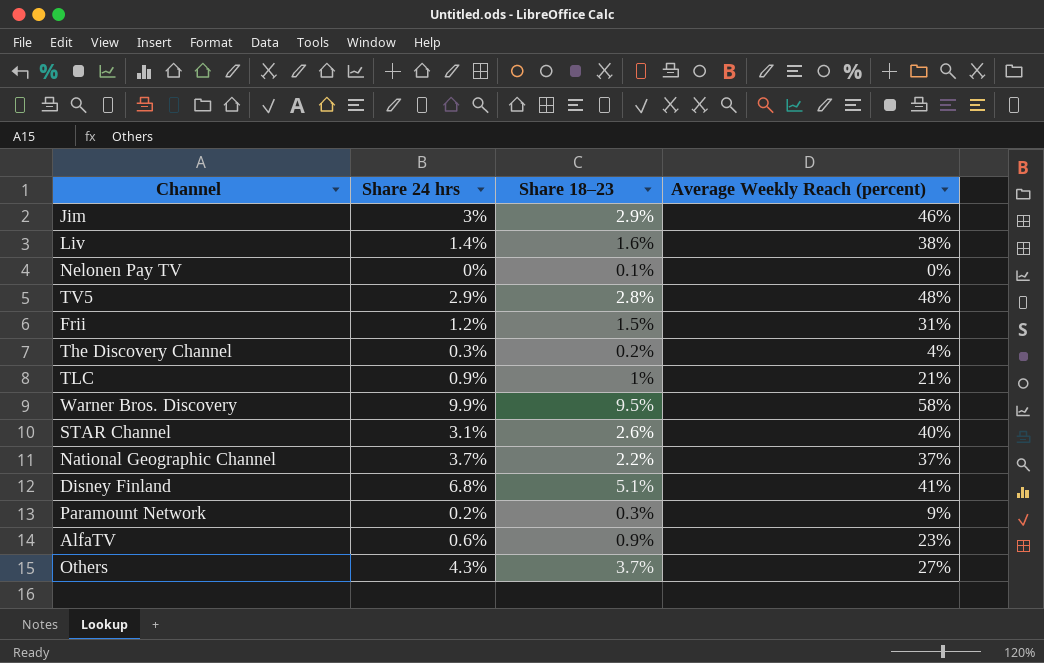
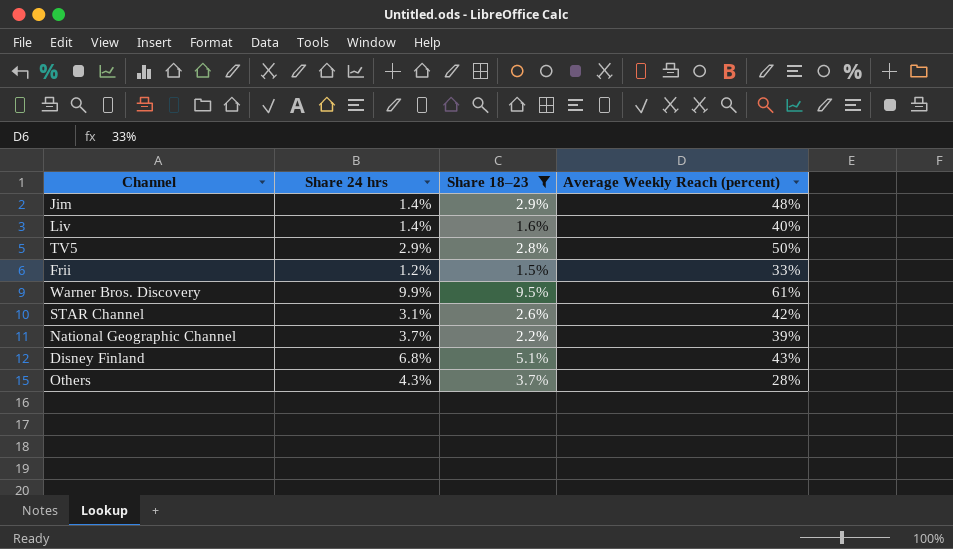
filter: none -> Share 18–23 >= 1.5%
Jim | Share 24 hrs: 3% -> 1.4%
Jim | Average Weekly Reach (percent): 46% -> 48%
Liv | Average Weekly Reach (percent): 38% -> 40%
TV5 | Average Weekly Reach (percent): 48% -> 50%
Frii | Average Weekly Reach (percent): 31% -> 33%
Warner Bros. Discovery | Average Weekly Reach (percent): 58% -> 61%
STAR Channel | Average Weekly Reach (percent): 40% -> 42%
National Geographic Channel | Average Weekly Reach (percent): 37% -> 39%
Disney Finland | Average Weekly Reach (percent): 41% -> 43%
Others | Average Weekly Reach (percent): 27% -> 28%

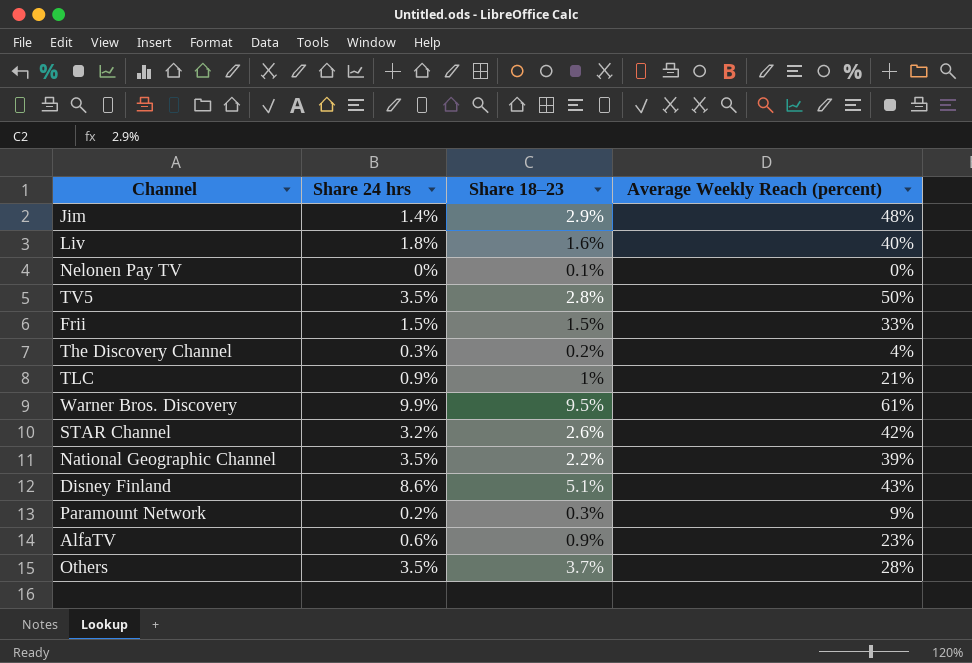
filter: Share 18–23 >= 1.5% -> none
Liv | Share 24 hrs: 1.4% -> 1.8%
TV5 | Share 24 hrs: 2.9% -> 3.5%
Frii | Share 24 hrs: 1.2% -> 1.5%
STAR Channel | Share 24 hrs: 3.1% -> 3.2%
National Geographic Channel | Share 24 hrs: 3.7% -> 3.5%
Disney Finland | Share 24 hrs: 6.8% -> 8.6%
Others | Share 24 hrs: 4.3% -> 3.5%

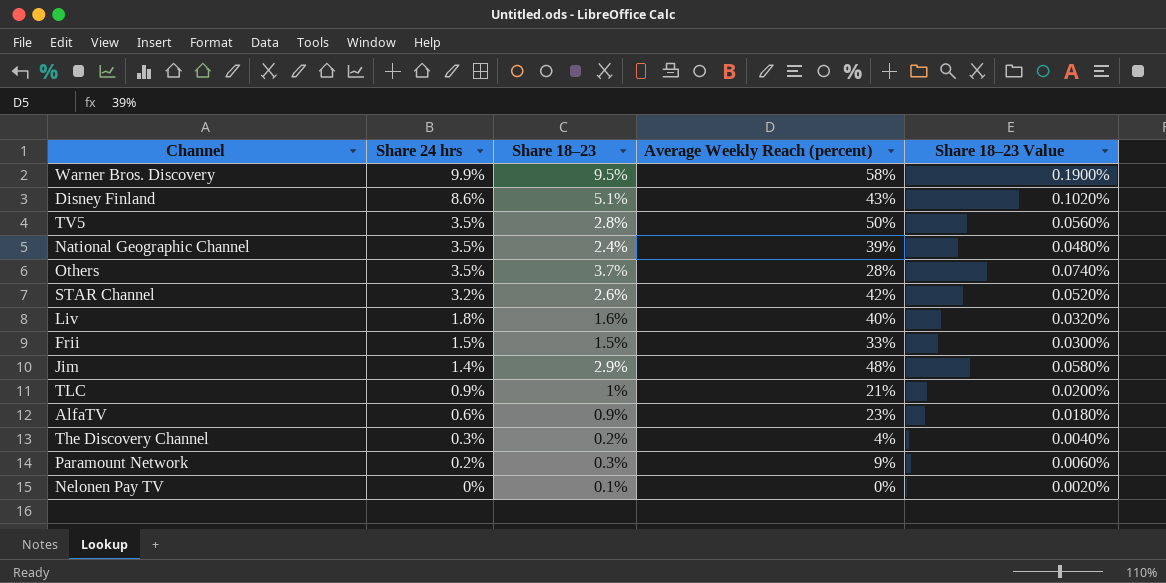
row order: none -> Share 24 hrs descending
column Share 18–23 Value | formula: none -> [Share 18–23] * 0.02
Warner Bros. Discovery | Average Weekly Reach (percent): 61% -> 58%
National Geographic Channel | Share 18–23: 2.2% -> 2.4%

